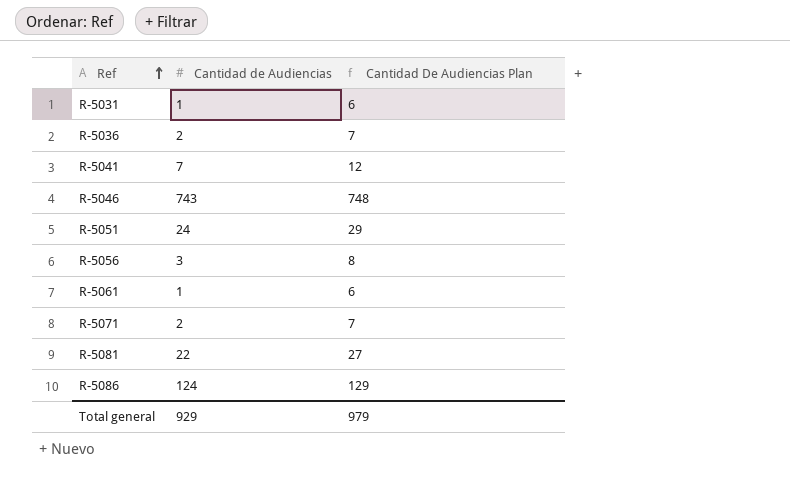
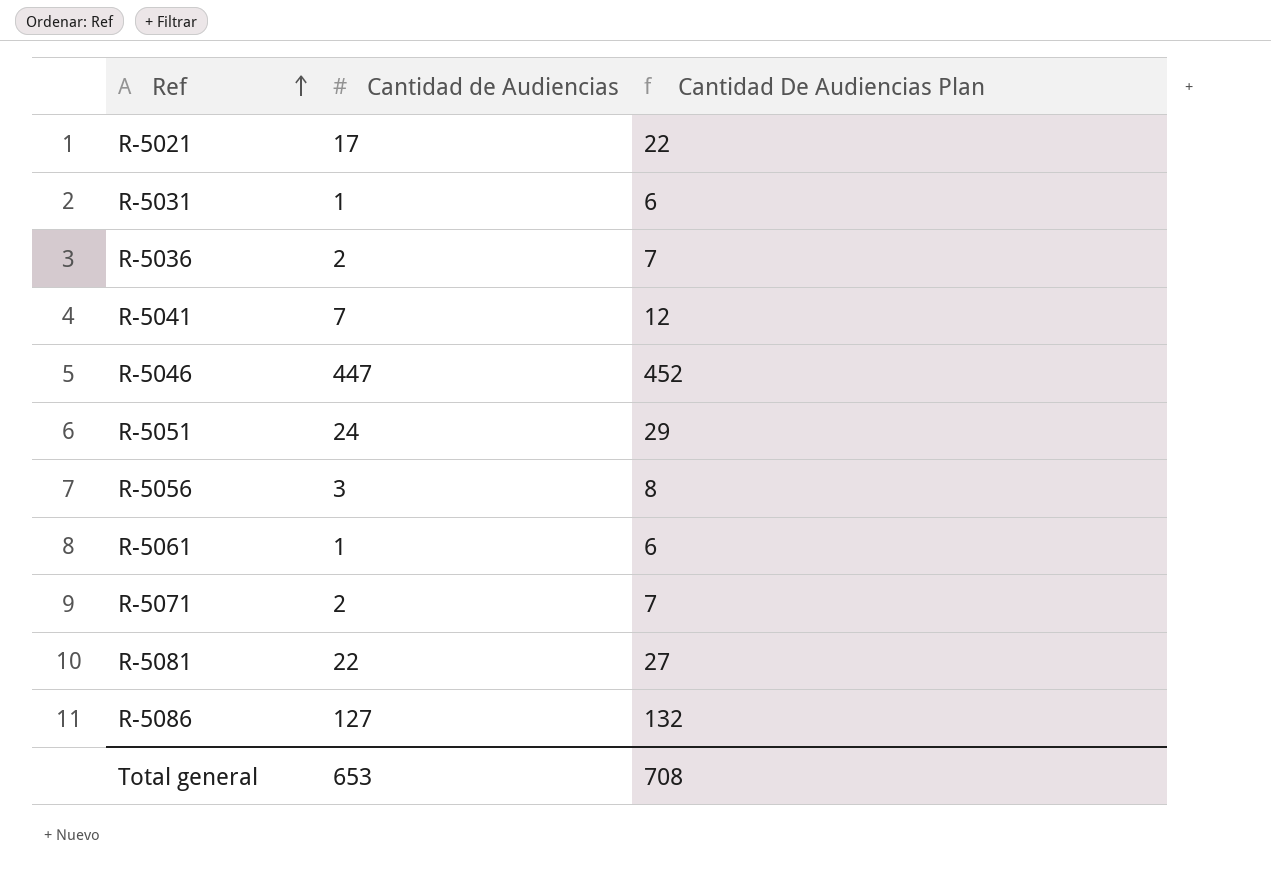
row R-5021: none -> 17 | 22
R-5046 | Cantidad de Audiencias: 743 -> 447
R-5046 | Cantidad De Audiencias Plan: 748 -> 452
R-5086 | Cantidad de Audiencias: 124 -> 127
R-5086 | Cantidad De Audiencias Plan: 129 -> 132
Total general | Cantidad de Audiencias: 929 -> 653
Total general | Cantidad De Audiencias Plan: 979 -> 708

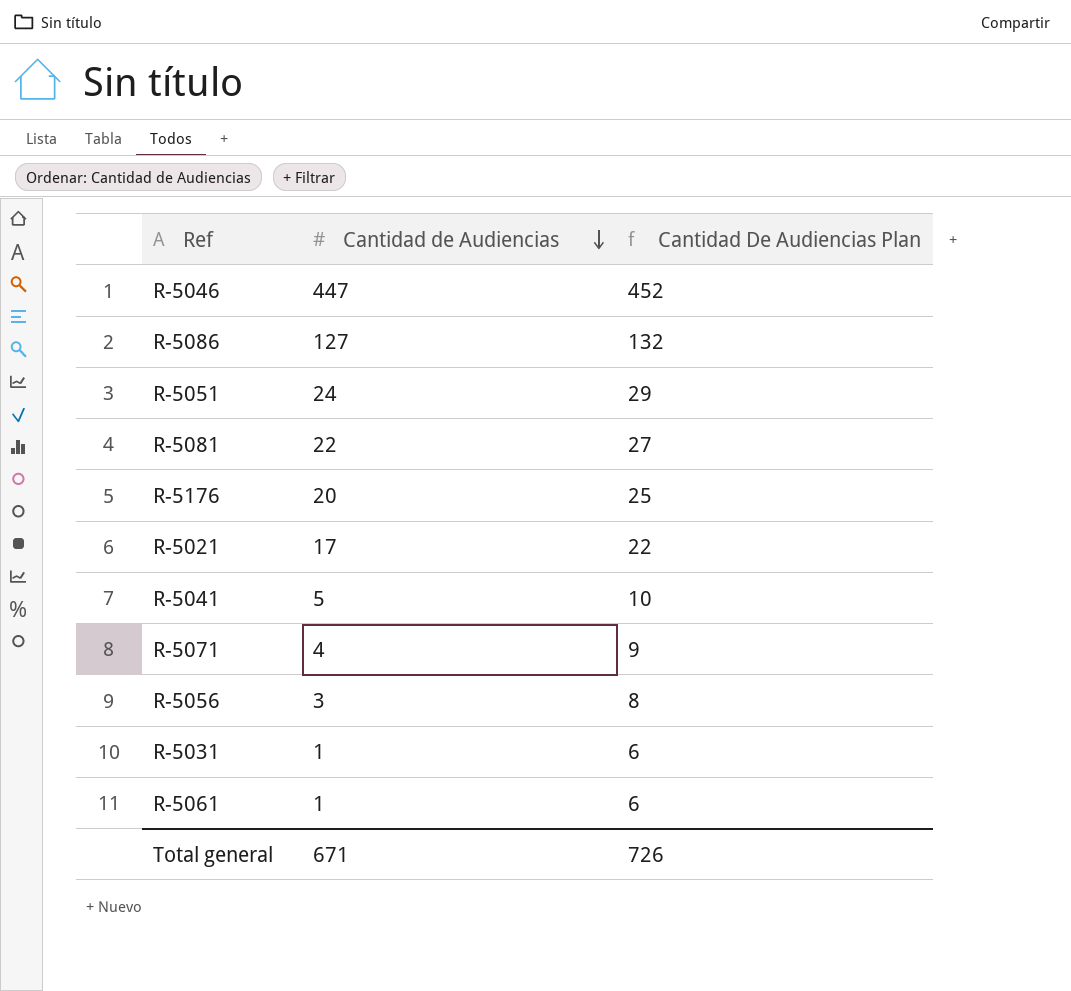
row order: Ref ascending -> Cantidad de Audiencias descending
row R-5036: 2 | 7 -> none
row R-5176: none -> 20 | 25
R-5041 | Cantidad de Audiencias: 7 -> 5
R-5041 | Cantidad De Audiencias Plan: 12 -> 10
R-5071 | Cantidad de Audiencias: 2 -> 4
R-5071 | Cantidad De Audiencias Plan: 7 -> 9
Total general | Cantidad de Audiencias: 653 -> 671
Total general | Cantidad De Audiencias Plan: 708 -> 726

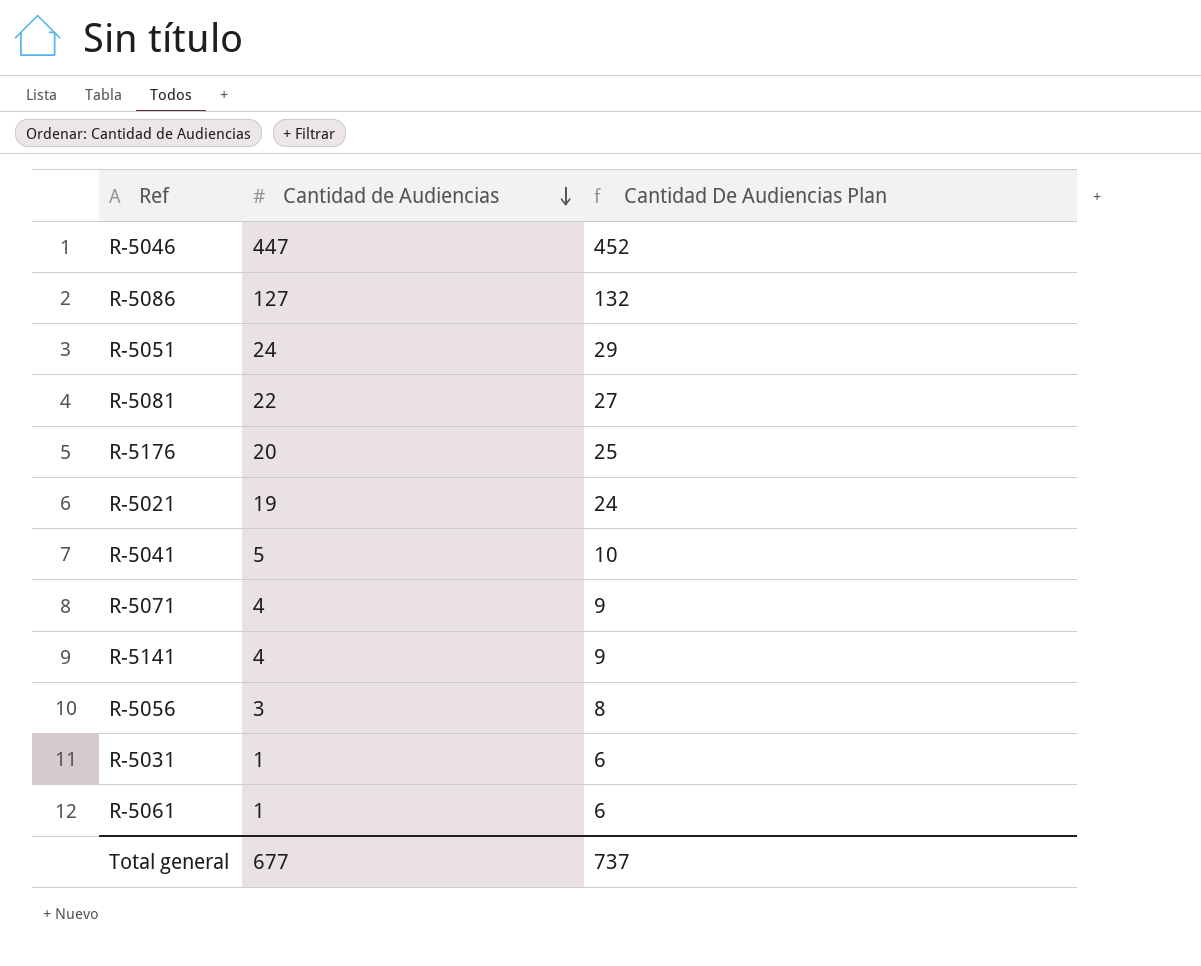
R-5021 | Cantidad de Audiencias: 17 -> 19
R-5021 | Cantidad De Audiencias Plan: 22 -> 24
row R-5141: none -> 4 | 9
Total general | Cantidad de Audiencias: 671 -> 677
Total general | Cantidad De Audiencias Plan: 726 -> 737

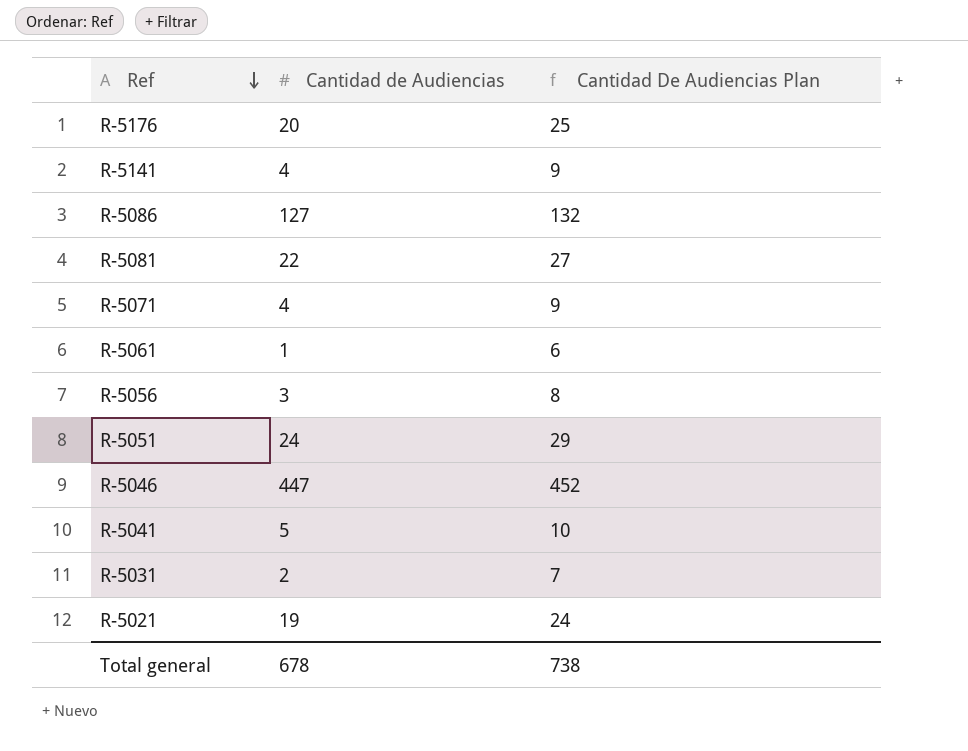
row order: Cantidad de Audiencias descending -> Ref descending
R-5031 | Cantidad de Audiencias: 1 -> 2
R-5031 | Cantidad De Audiencias Plan: 6 -> 7
Total general | Cantidad de Audiencias: 677 -> 678
Total general | Cantidad De Audiencias Plan: 737 -> 738

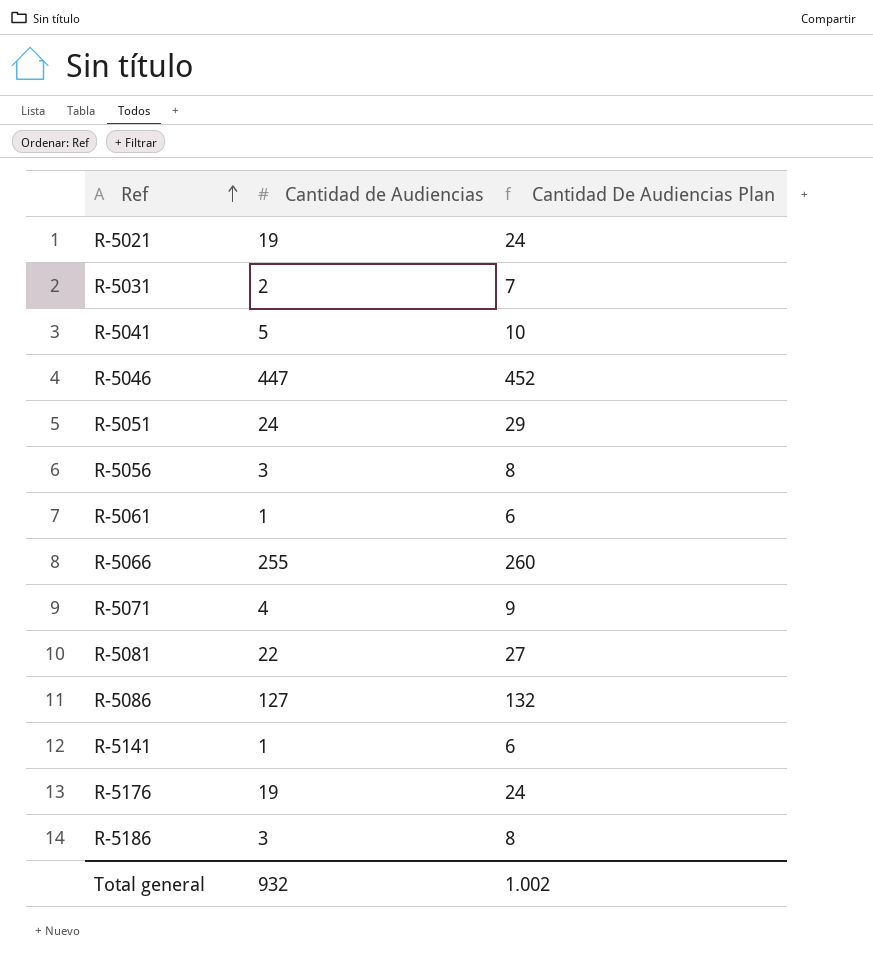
row order: Ref descending -> Ref ascending
row R-5066: none -> 255 | 260
R-5141 | Cantidad de Audiencias: 4 -> 1
R-5141 | Cantidad De Audiencias Plan: 9 -> 6
R-5176 | Cantidad de Audiencias: 20 -> 19
R-5176 | Cantidad De Audiencias Plan: 25 -> 24
row R-5186: none -> 3 | 8
Total general | Cantidad de Audiencias: 678 -> 932
Total general | Cantidad De Audiencias Plan: 738 -> 1.002

